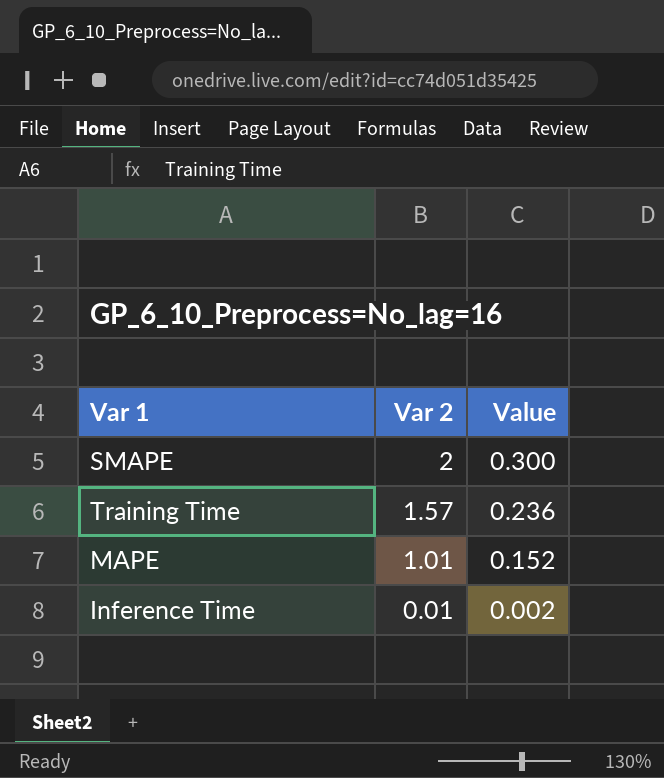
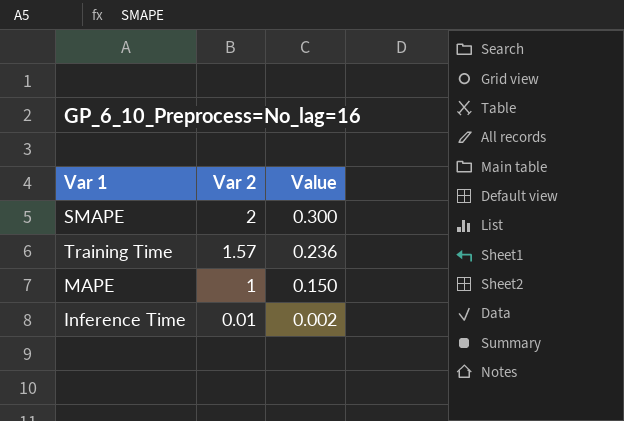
MAPE | Var 2: 1.01 -> 1
MAPE | Value: 0.152 -> 0.150

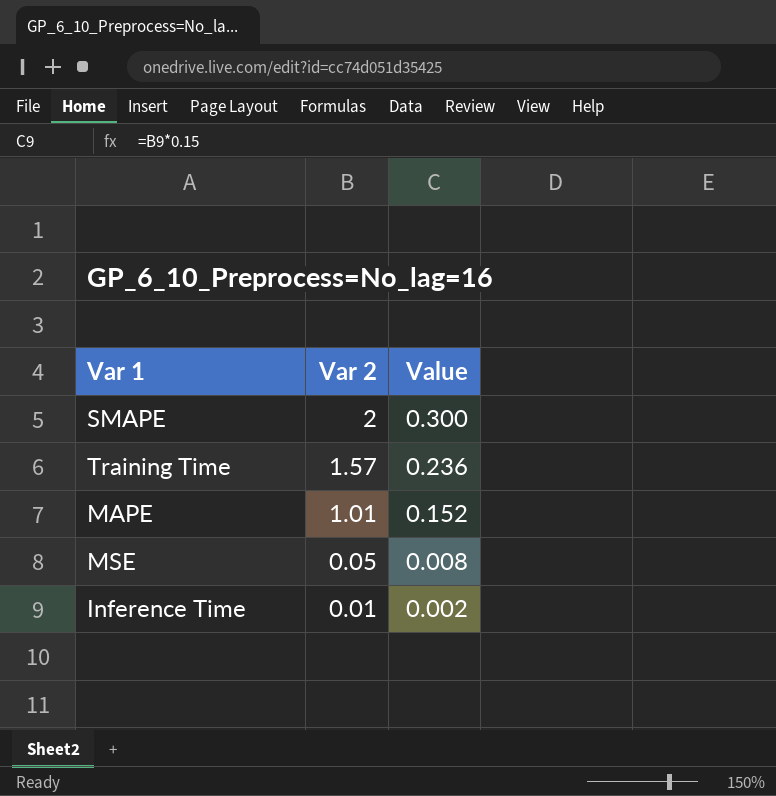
MAPE | Var 2: 1 -> 1.01
MAPE | Value: 0.150 -> 0.152
row MSE: none -> 0.05 | 0.008

